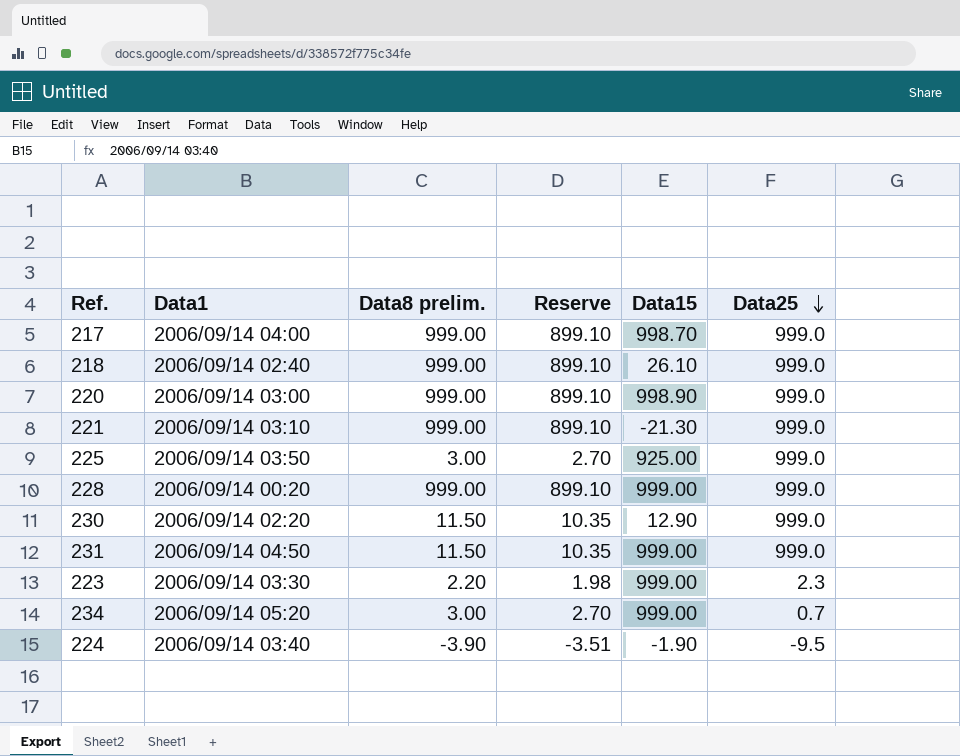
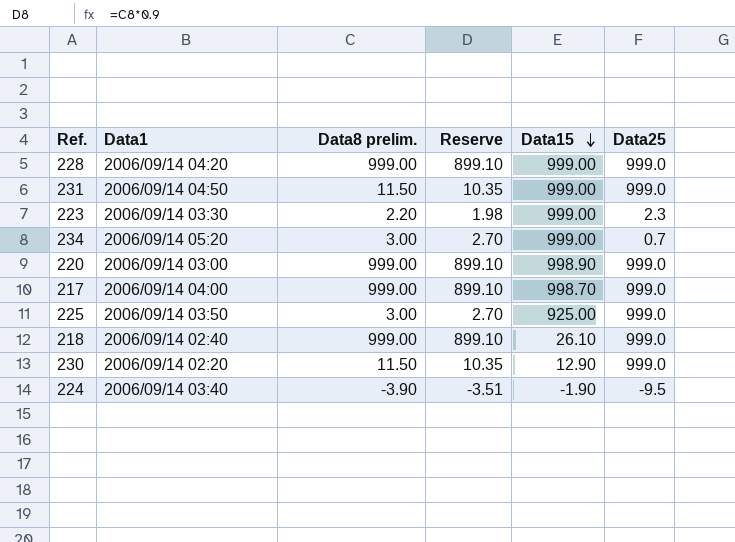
row order: Data25 descending -> Data15 descending
row 221: 2006/09/14 03:10 | 999.00 | 899.10 | -21.30 | 999.0 -> none
228 | Data1: 2006/09/14 00:20 -> 2006/09/14 04:20

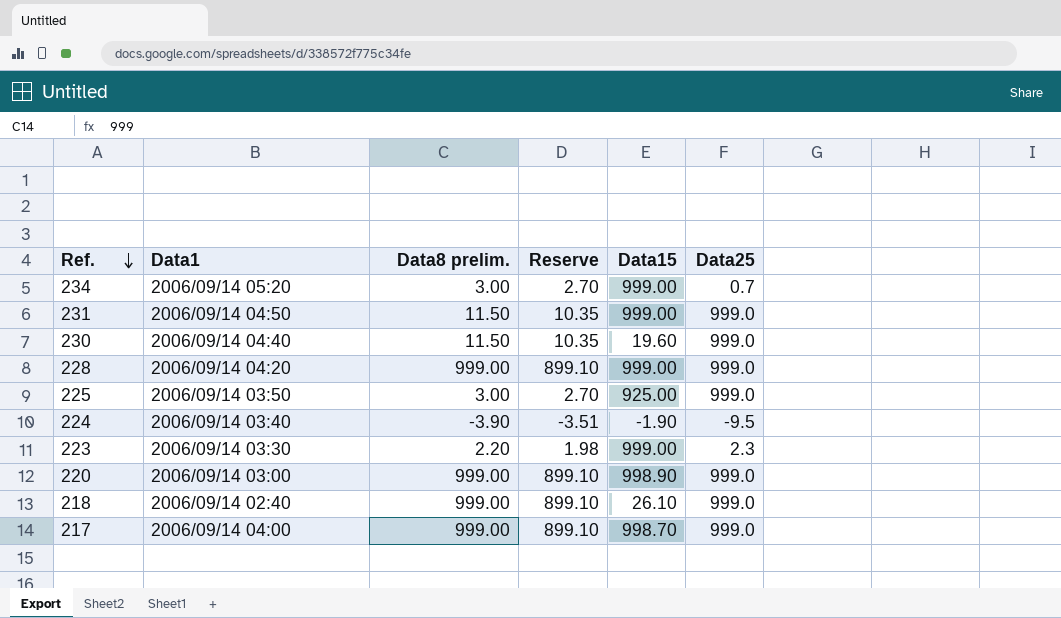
row order: Data15 descending -> Ref. descending
230 | Data1: 2006/09/14 02:20 -> 2006/09/14 04:40
230 | Data15: 12.90 -> 19.60

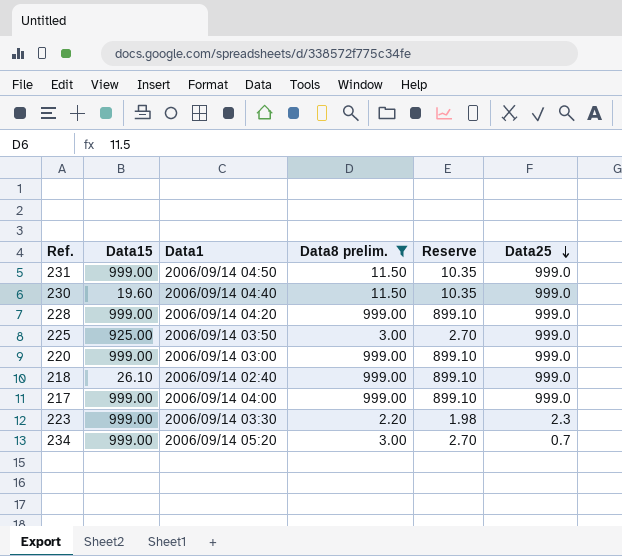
filter: none -> Data8 prelim. != -3.90
row order: Ref. descending -> Data25 descending
column Data15 | position: 5 -> 2
220 | Data15: 998.90 -> 999.00
217 | Data15: 998.70 -> 999.00

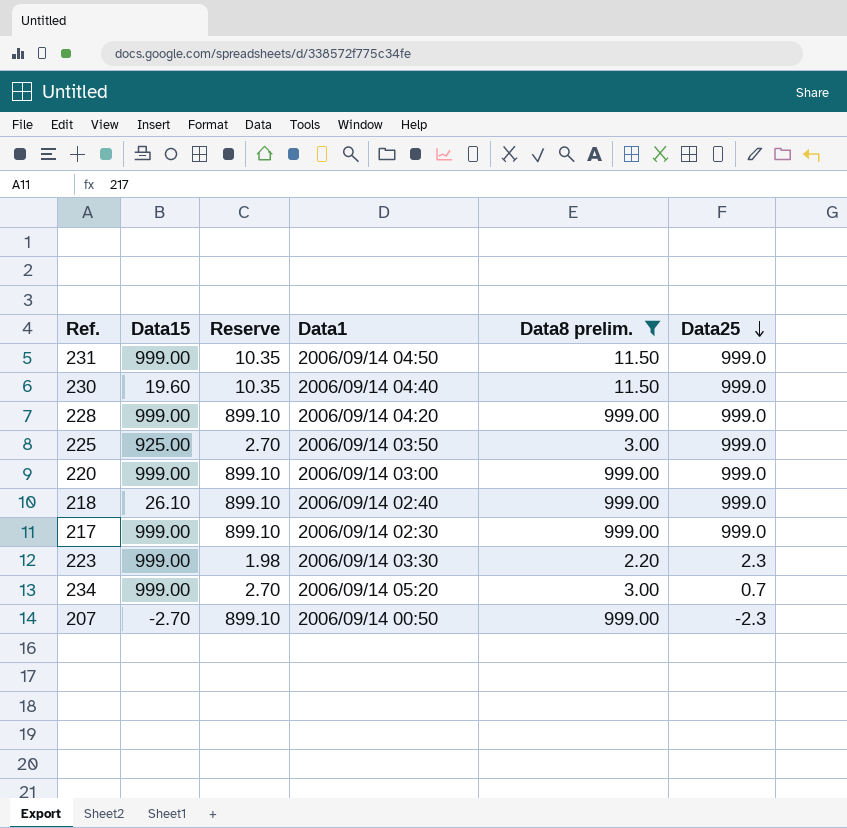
column Reserve | position: 5 -> 3
217 | Data1: 2006/09/14 04:00 -> 2006/09/14 02:30
row 207: none -> -2.70 | 899.10 | 2006/09/14 00:50 | 999.00 | -2.3

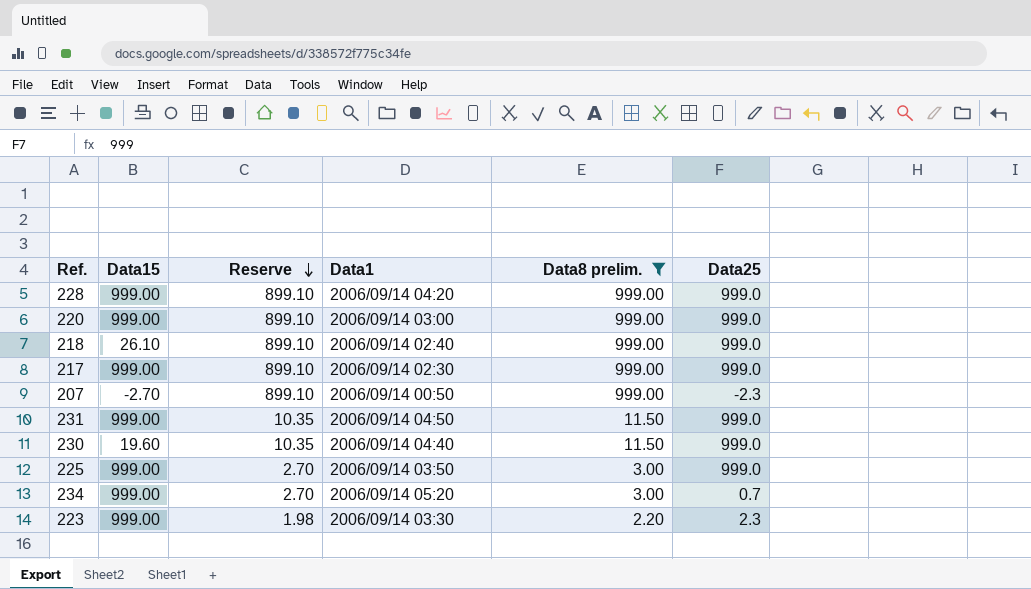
row order: Data25 descending -> Reserve descending
225 | Data15: 925.00 -> 999.00

